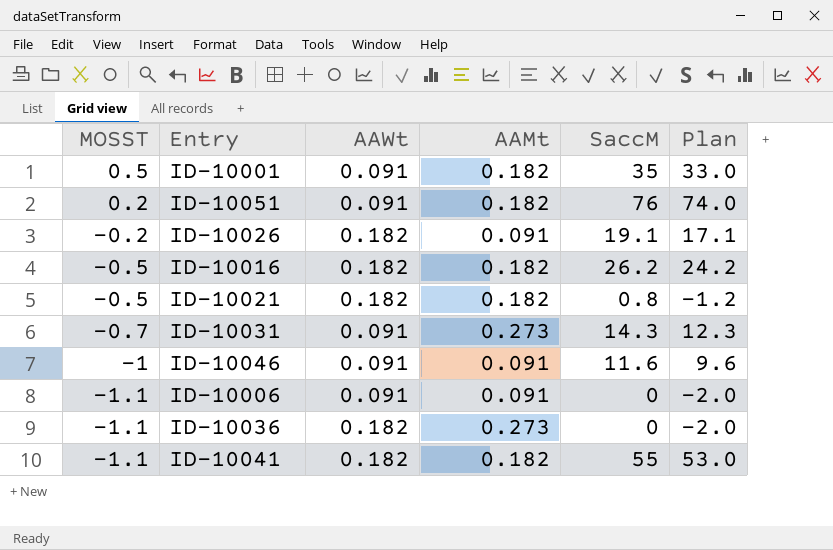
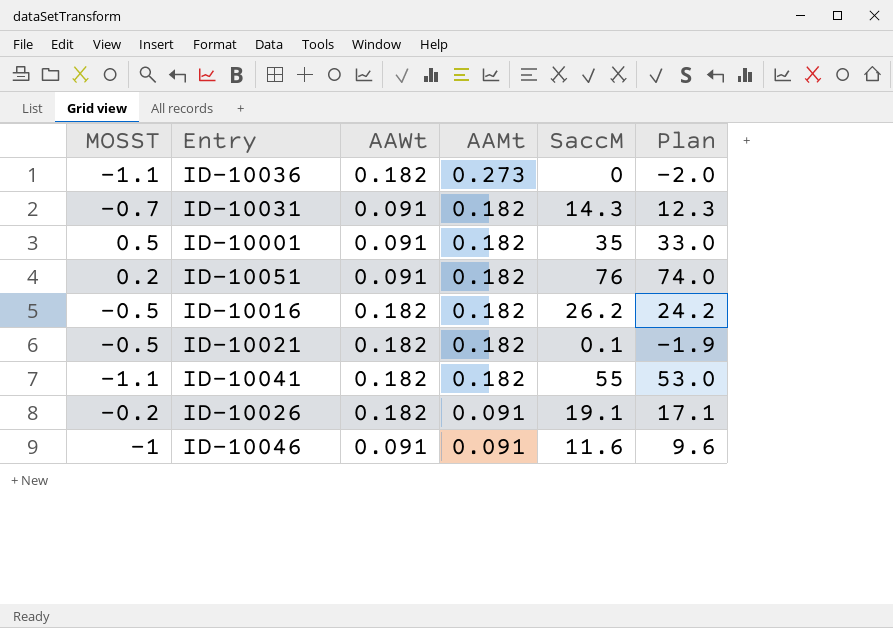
row order: MOSST descending -> AAMt descending
row ID-10006: -1.1 | 0.091 | 0.091 | 0 | -2.0 -> none
ID-10031 | AAMt: 0.273 -> 0.182
ID-10021 | SaccM: 0.8 -> 0.1
ID-10021 | Plan: -1.2 -> -1.9

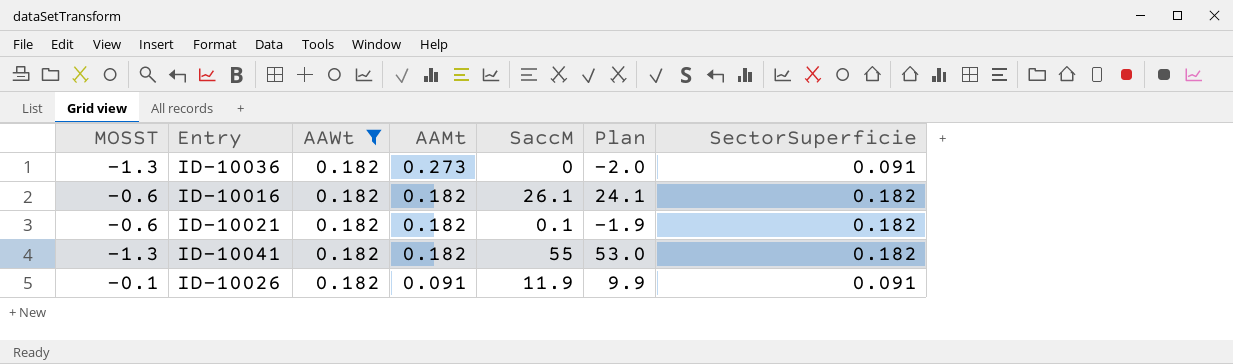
filter: none -> AAWt = 0.182
column SectorSuperficie | position: none -> 7
ID-10036 | MOSST: -1.1 -> -1.3
ID-10016 | MOSST: -0.5 -> -0.6
ID-10016 | SaccM: 26.2 -> 26.1
ID-10016 | Plan: 24.2 -> 24.1
ID-10021 | MOSST: -0.5 -> -0.6
ID-10041 | MOSST: -1.1 -> -1.3
ID-10026 | MOSST: -0.2 -> -0.1
ID-10026 | SaccM: 19.1 -> 11.9
ID-10026 | Plan: 17.1 -> 9.9

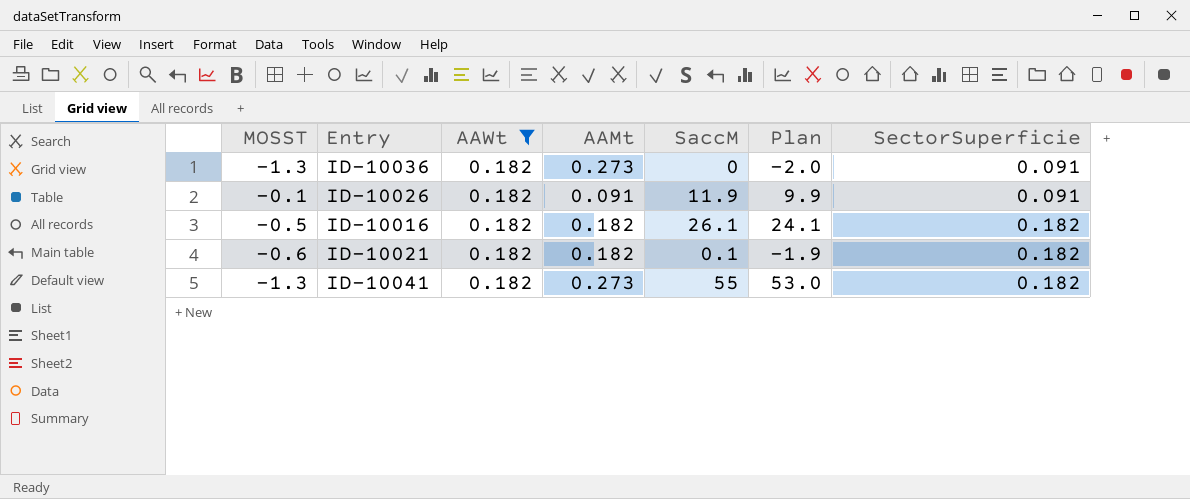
row order: AAMt descending -> SectorSuperficie ascending
ID-10016 | MOSST: -0.6 -> -0.5
ID-10041 | AAMt: 0.182 -> 0.273

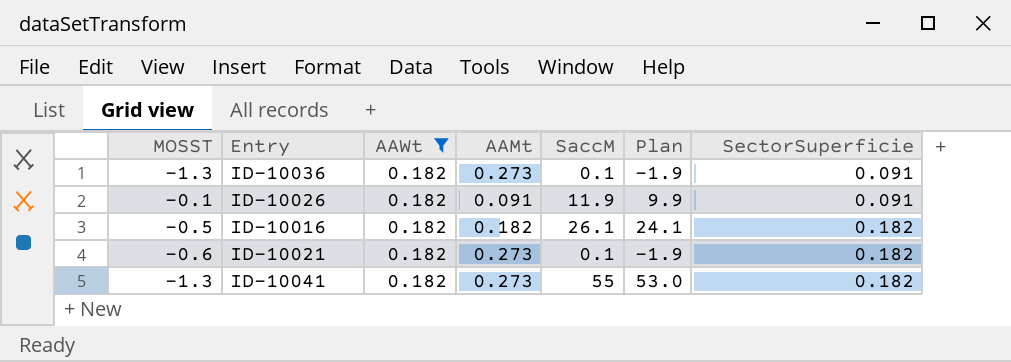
ID-10036 | SaccM: 0 -> 0.1
ID-10036 | Plan: -2.0 -> -1.9
ID-10021 | AAMt: 0.182 -> 0.273

